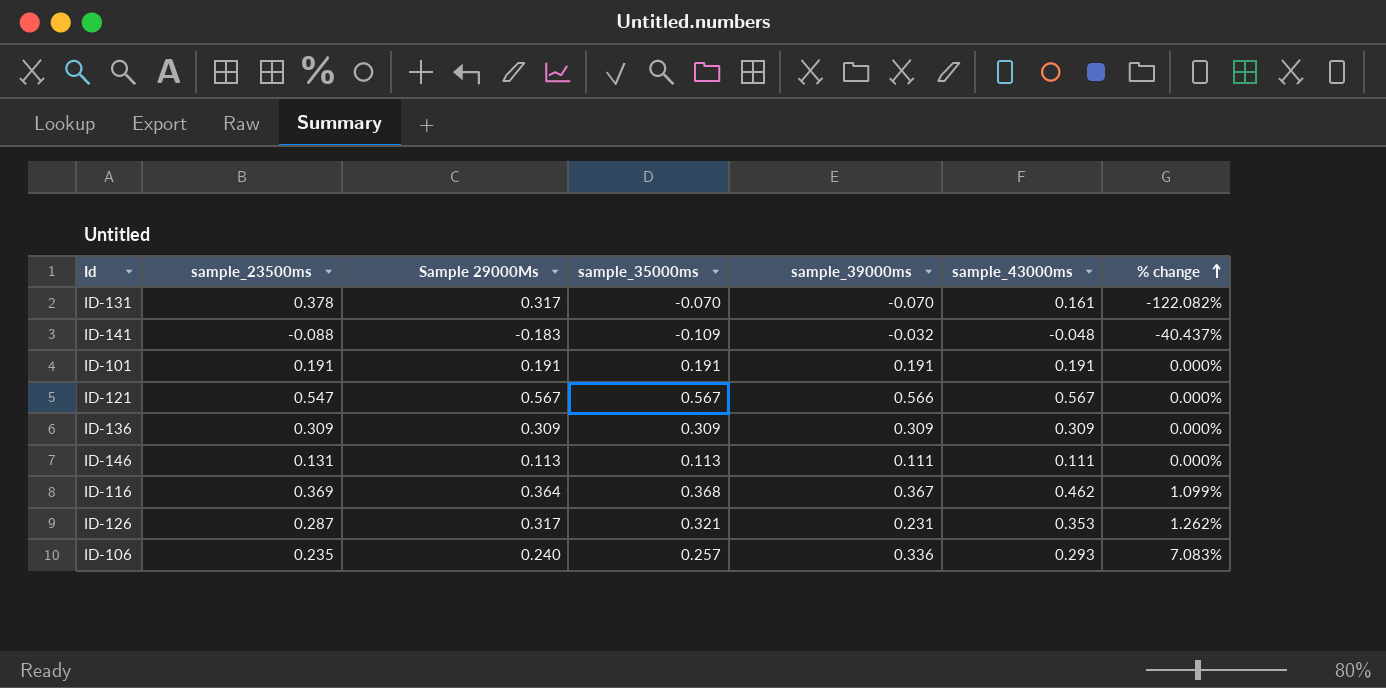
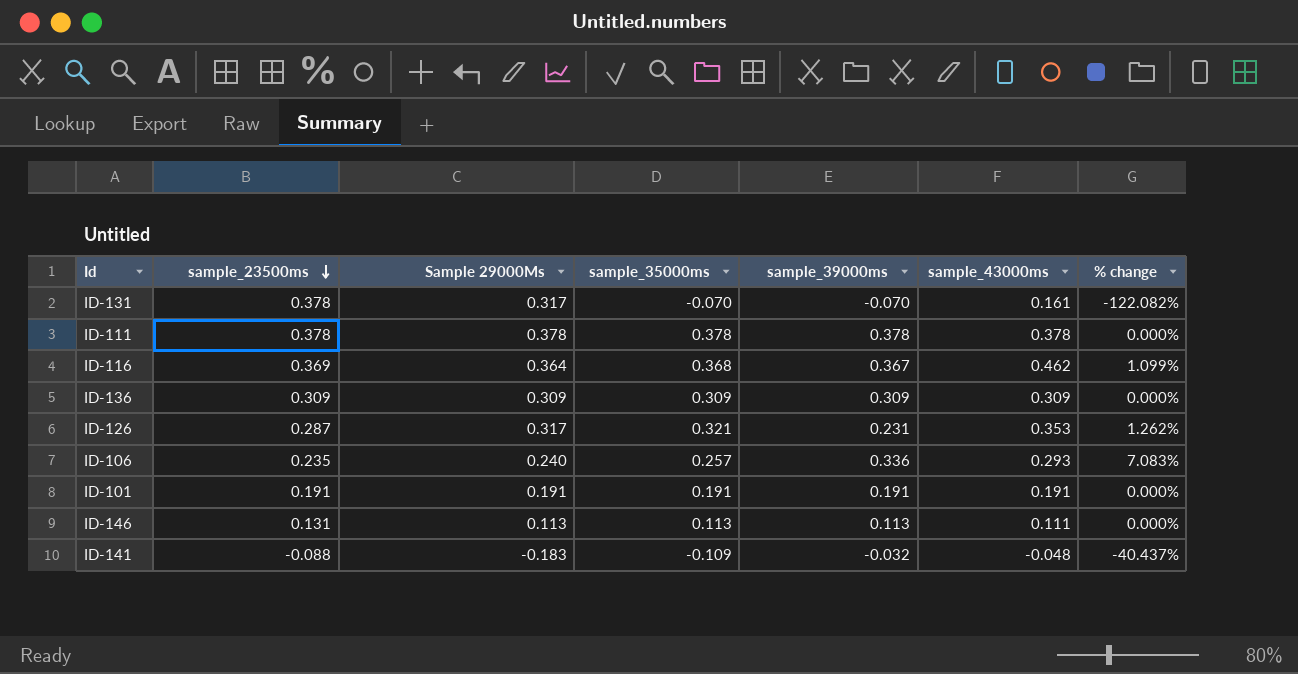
row order: % change ascending -> sample_23500ms descending
row ID-121: 0.547 | 0.567 | 0.567 | 0.566 | 0.567 | 0.000% -> none
row ID-111: none -> 0.378 | 0.378 | 0.378 | 0.378 | 0.378 | 0.000%
ID-146 | sample_39000ms: 0.111 -> 0.113

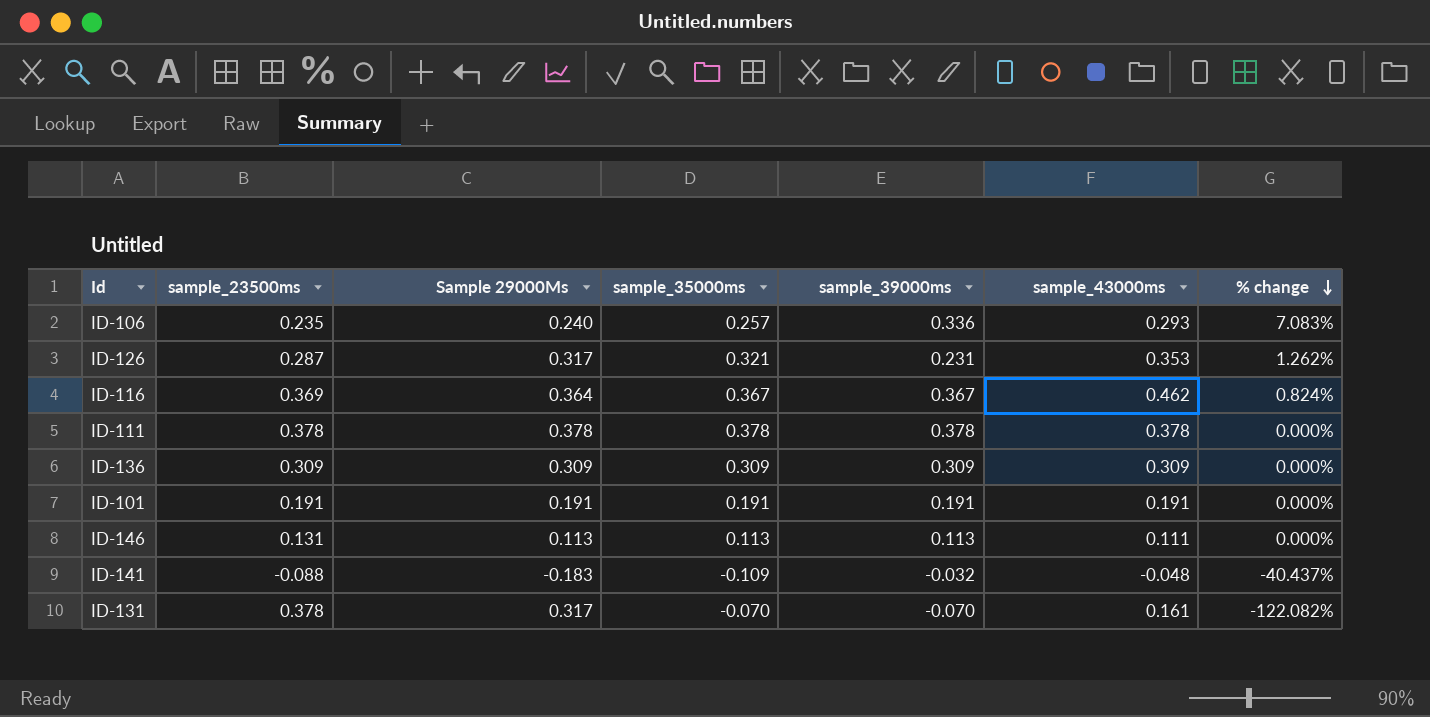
row order: sample_23500ms descending -> % change descending
ID-116 | sample_35000ms: 0.368 -> 0.367
ID-116 | % change: 1.099% -> 0.824%

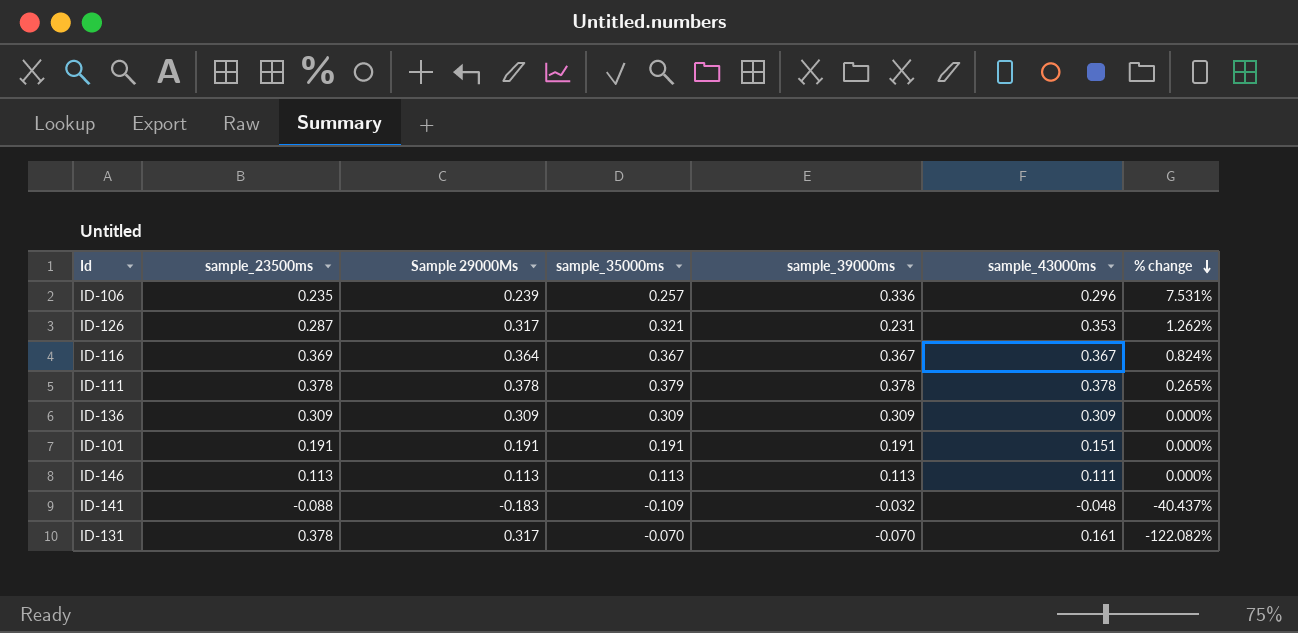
ID-106 | Sample 29000Ms: 0.240 -> 0.239
ID-106 | sample_43000ms: 0.293 -> 0.296
ID-106 | % change: 7.083% -> 7.531%
ID-116 | sample_43000ms: 0.462 -> 0.367
ID-111 | sample_35000ms: 0.378 -> 0.379
ID-111 | % change: 0.000% -> 0.265%
ID-101 | sample_43000ms: 0.191 -> 0.151
ID-146 | sample_23500ms: 0.131 -> 0.113

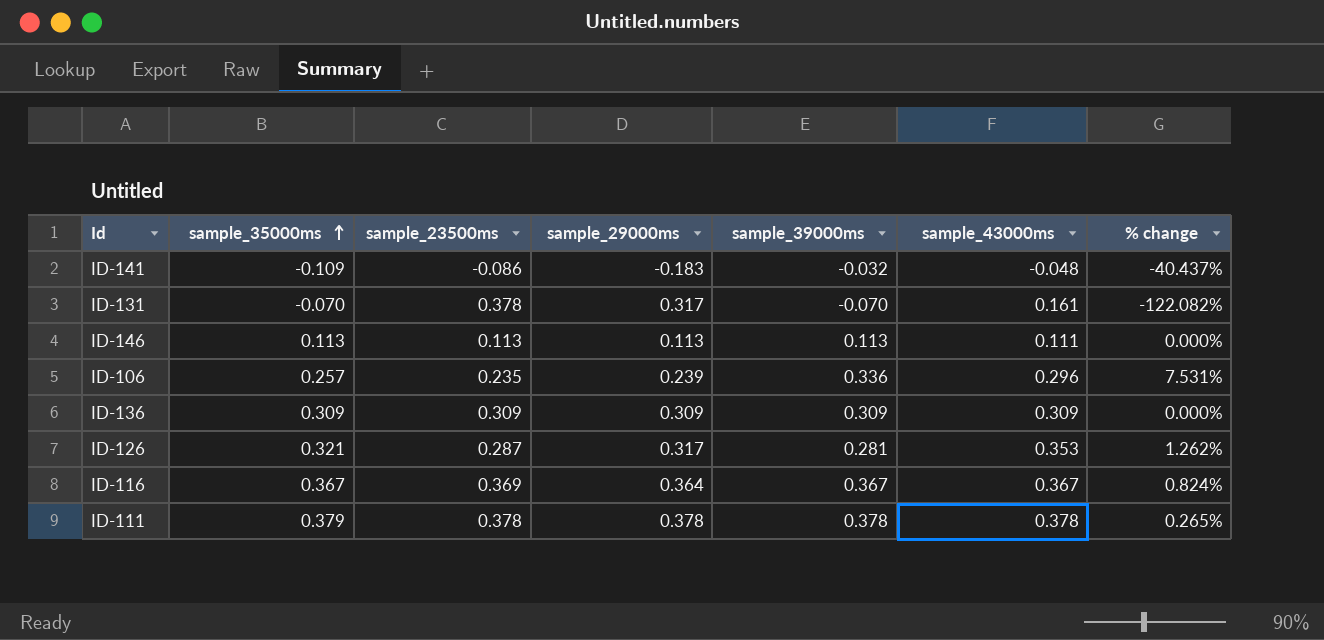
row order: % change descending -> sample_35000ms ascending
column sample_35000ms | position: 4 -> 2
column name: Sample 29000Ms -> sample_29000ms
row ID-101: 0.191 | 0.191 | 0.191 | 0.191 | 0.151 | 0.000% -> none
ID-141 | sample_23500ms: -0.088 -> -0.086
ID-126 | sample_39000ms: 0.231 -> 0.281

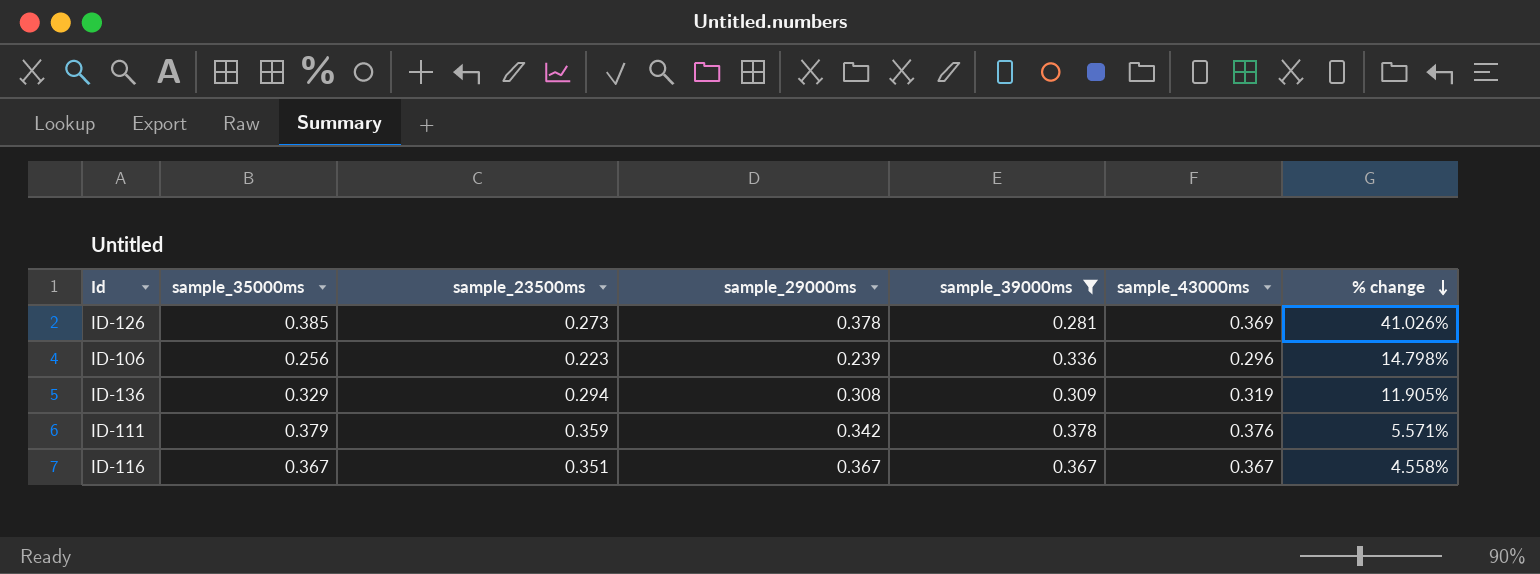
filter: none -> sample_39000ms >= 0.281
row order: sample_35000ms ascending -> % change descending
column % change | formula: ([sample_35000ms] - [sample_29000ms]) / [sample_29000ms] -> ([sample_35000ms] - [sample_23500ms]) / [sample_23500ms]
ID-126 | sample_35000ms: 0.321 -> 0.385
ID-126 | sample_23500ms: 0.287 -> 0.273
ID-126 | sample_29000ms: 0.317 -> 0.378
ID-126 | sample_43000ms: 0.353 -> 0.369
ID-106 | sample_35000ms: 0.257 -> 0.256
ID-106 | sample_23500ms: 0.235 -> 0.223
ID-136 | sample_35000ms: 0.309 -> 0.329
ID-136 | sample_23500ms: 0.309 -> 0.294
ID-136 | sample_29000ms: 0.309 -> 0.308
ID-136 | sample_43000ms: 0.309 -> 0.319
ID-111 | sample_23500ms: 0.378 -> 0.359
ID-111 | sample_29000ms: 0.378 -> 0.342
ID-111 | sample_43000ms: 0.378 -> 0.376
ID-116 | sample_23500ms: 0.369 -> 0.351
ID-116 | sample_29000ms: 0.364 -> 0.367

